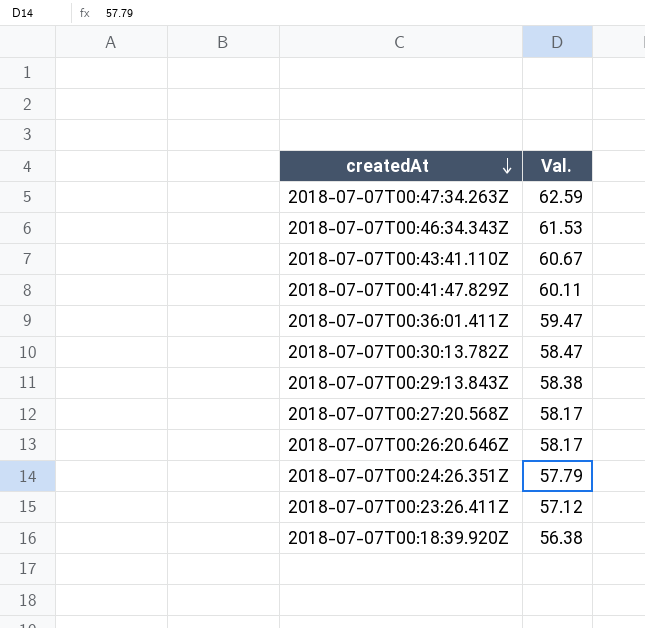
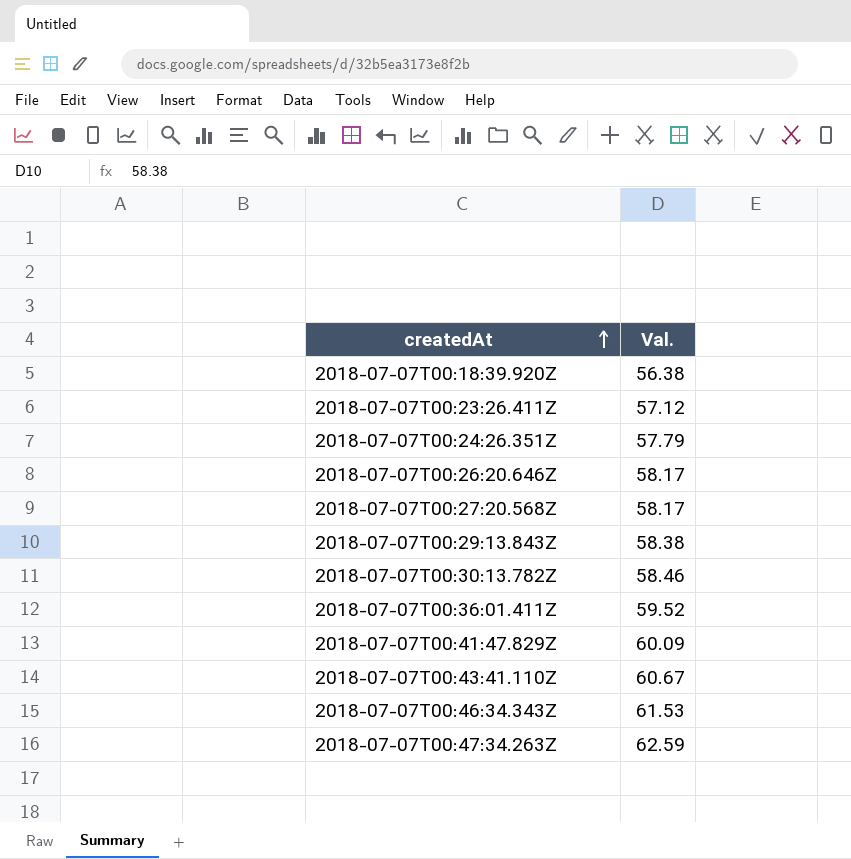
row order: createdAt descending -> createdAt ascending
2018-07-07T00:30:13.782Z | Val.: 58.47 -> 58.46
2018-07-07T00:36:01.411Z | Val.: 59.47 -> 59.52
2018-07-07T00:41:47.829Z | Val.: 60.11 -> 60.09

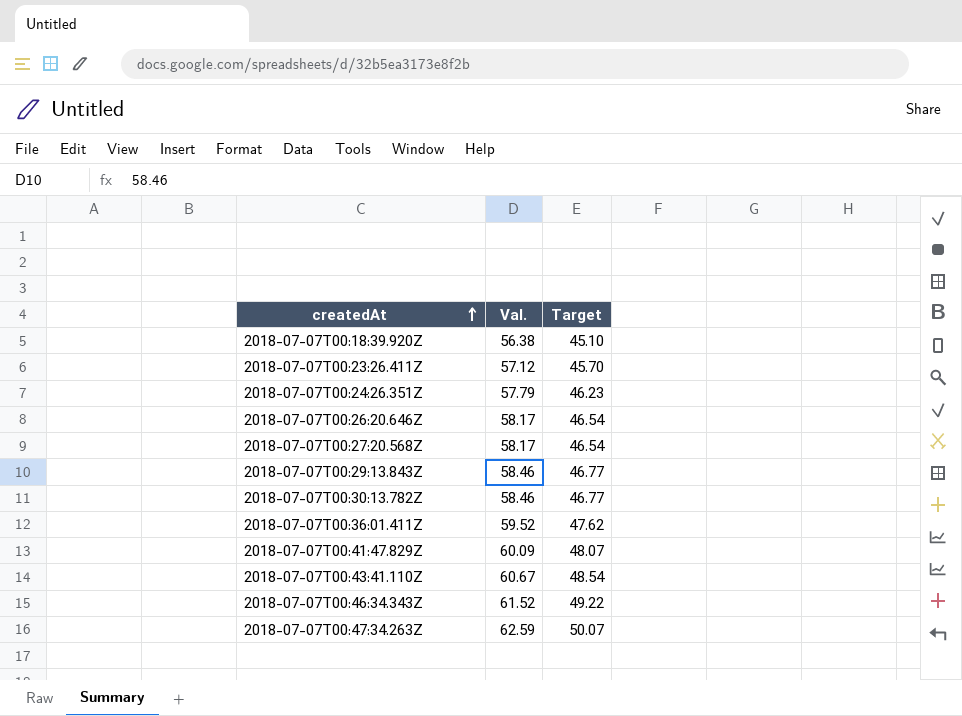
column Target | formula: none -> [Val.] * 0.8
2018-07-07T00:29:13.843Z | Val.: 58.38 -> 58.46
2018-07-07T00:46:34.343Z | Val.: 61.53 -> 61.52

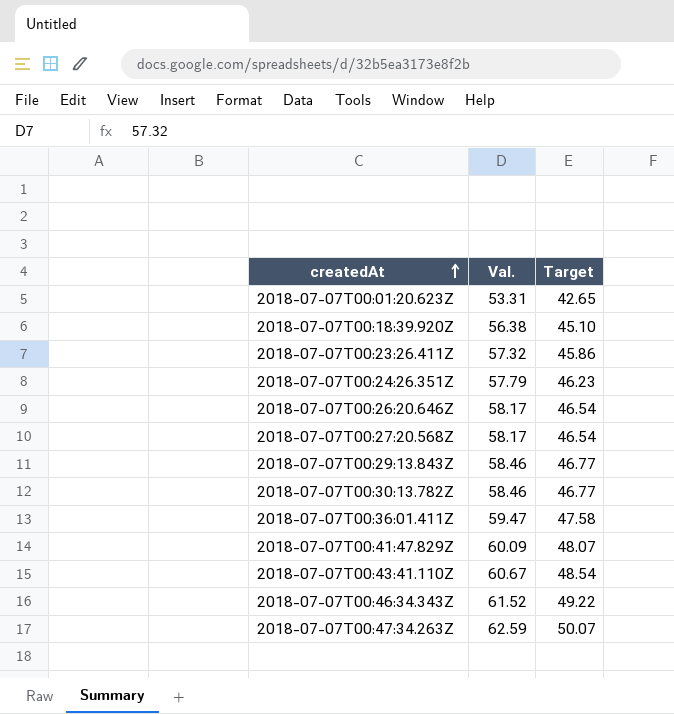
row 2018-07-07T00:01:20.623Z: none -> 53.31 | 42.65
2018-07-07T00:23:26.411Z | Val.: 57.12 -> 57.32
2018-07-07T00:23:26.411Z | Target: 45.70 -> 45.86
2018-07-07T00:36:01.411Z | Val.: 59.52 -> 59.47
2018-07-07T00:36:01.411Z | Target: 47.62 -> 47.58

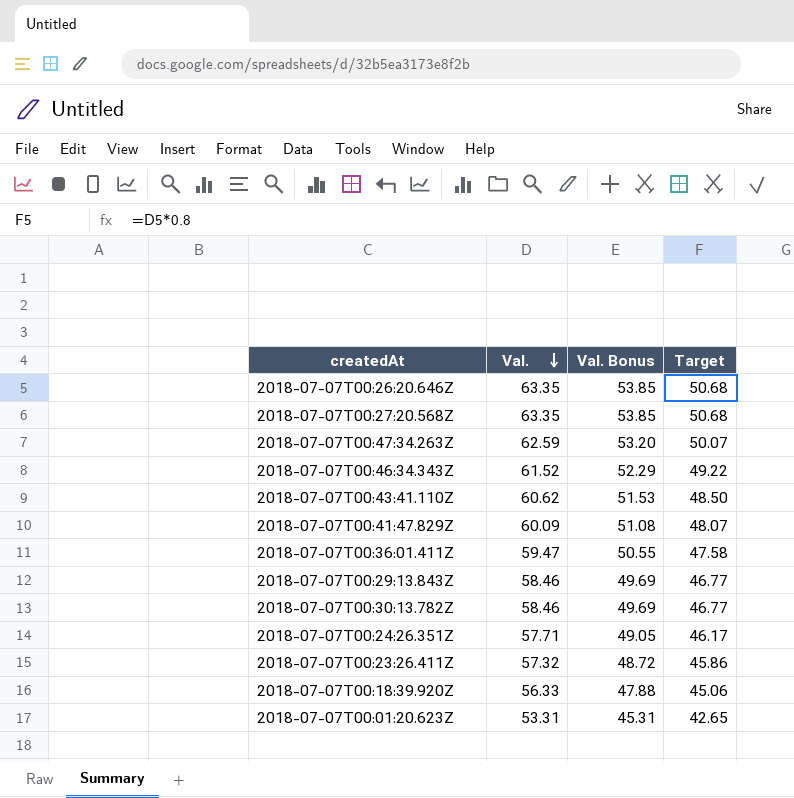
row order: createdAt ascending -> Val. descending
column Val. Bonus | formula: none -> [Val.] * 0.85
2018-07-07T00:26:20.646Z | Val.: 58.17 -> 63.35
2018-07-07T00:26:20.646Z | Target: 46.54 -> 50.68
2018-07-07T00:27:20.568Z | Val.: 58.17 -> 63.35
2018-07-07T00:27:20.568Z | Target: 46.54 -> 50.68
2018-07-07T00:43:41.110Z | Val.: 60.67 -> 60.62
2018-07-07T00:43:41.110Z | Target: 48.54 -> 48.50
2018-07-07T00:24:26.351Z | Val.: 57.79 -> 57.71
2018-07-07T00:24:26.351Z | Target: 46.23 -> 46.17
2018-07-07T00:18:39.920Z | Val.: 56.38 -> 56.33
2018-07-07T00:18:39.920Z | Target: 45.10 -> 45.06

